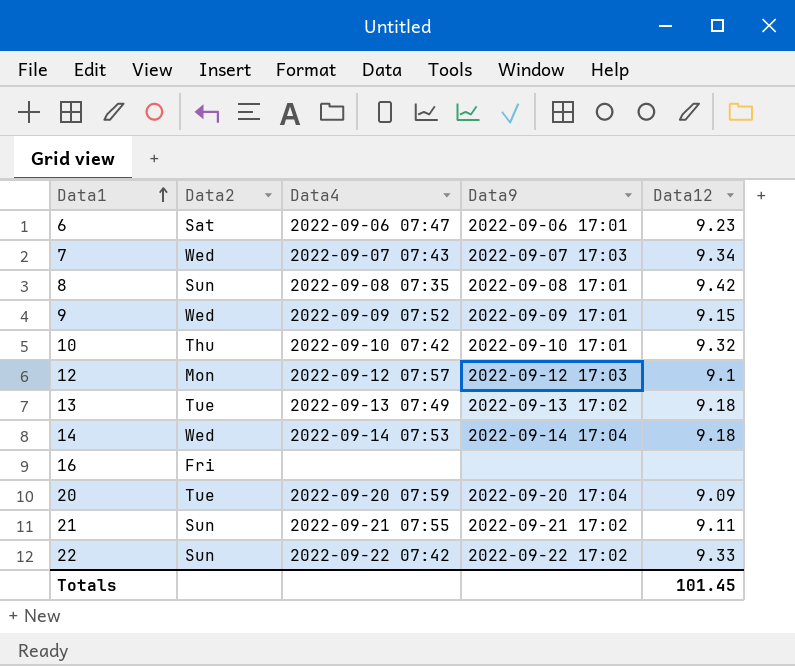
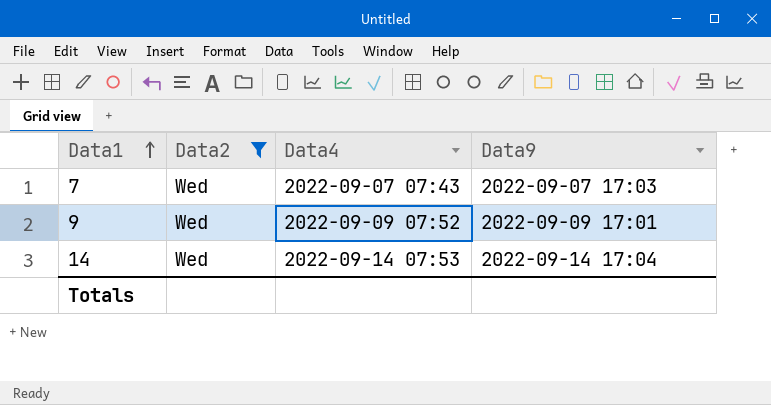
filter: none -> Data2 = Wed
column Data12 | position: 5 -> none

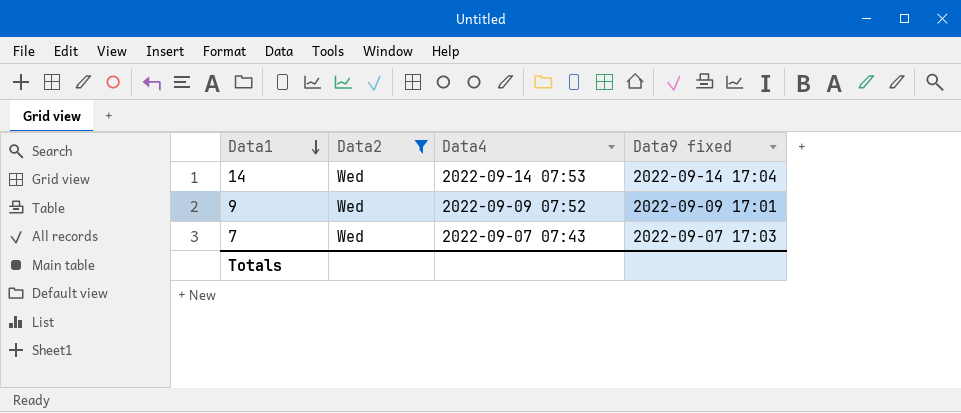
row order: Data1 ascending -> Data1 descending
column name: Data9 -> Data9 fixed

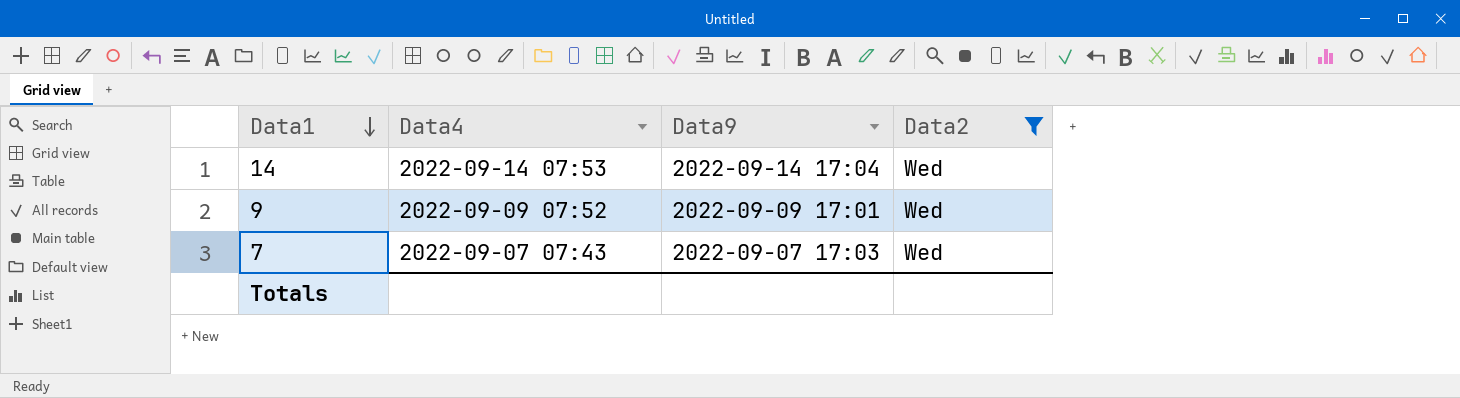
column name: Data9 fixed -> Data9
column Data2 | position: 2 -> 4

